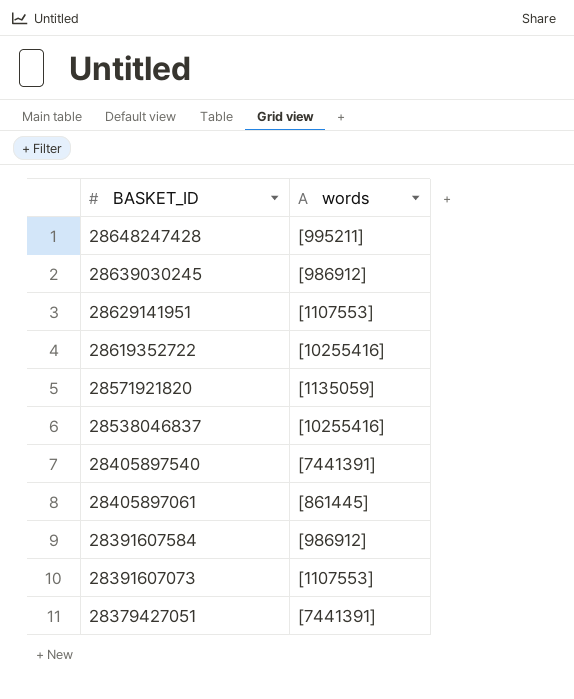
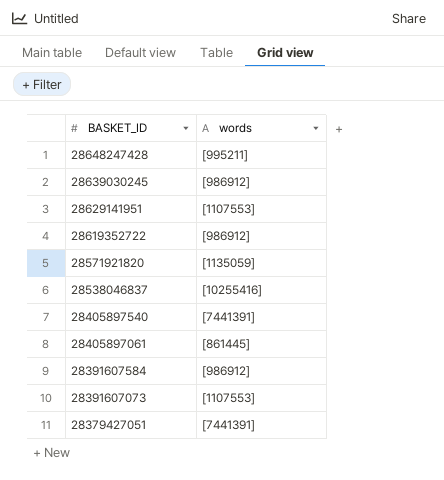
28619352722 | words: [10255416] -> [986912]

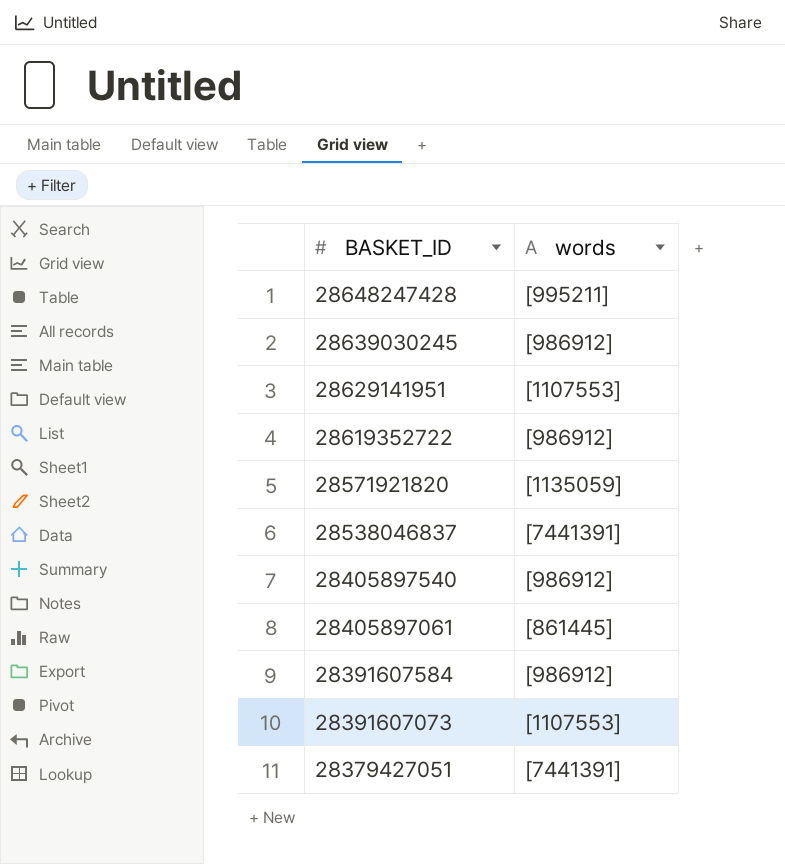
28538046837 | words: [10255416] -> [7441391]
28405897540 | words: [7441391] -> [986912]

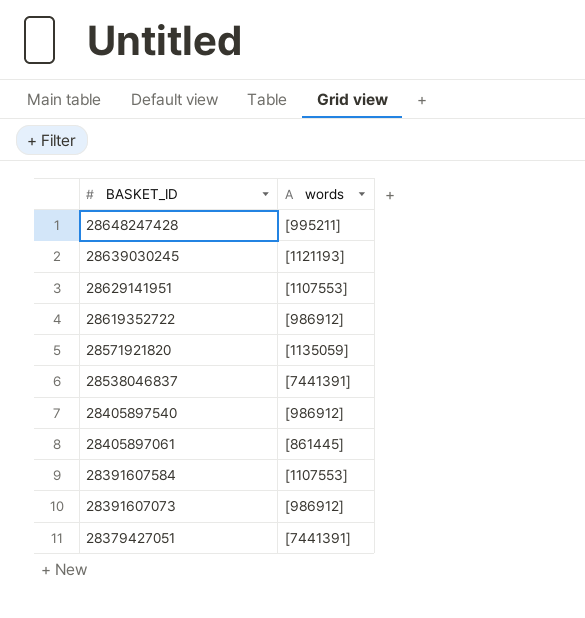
28639030245 | words: [986912] -> [1121193]
28391607584 | words: [986912] -> [1107553]
28391607073 | words: [1107553] -> [986912]

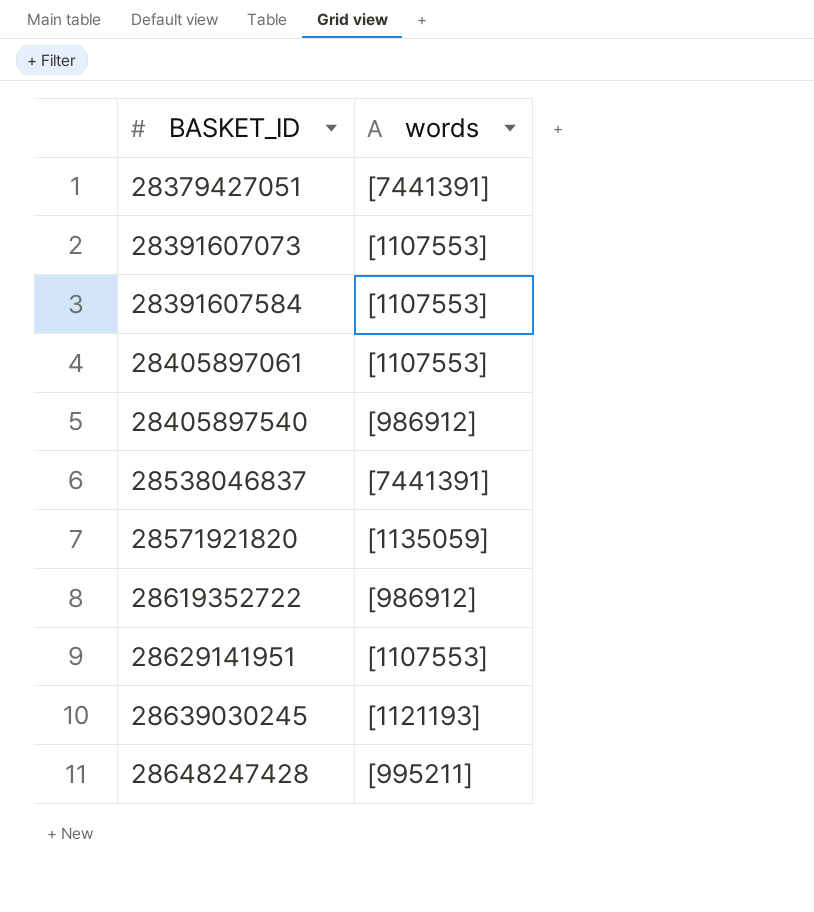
row order: BASKET_ID descending -> BASKET_ID ascending
28391607073 | words: [986912] -> [1107553]
28405897061 | words: [861445] -> [1107553]

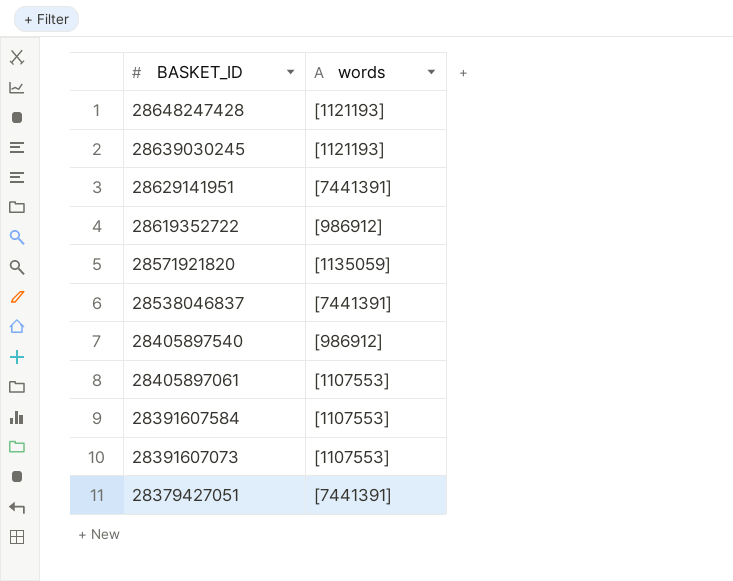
row order: BASKET_ID ascending -> BASKET_ID descending
28648247428 | words: [995211] -> [1121193]
28629141951 | words: [1107553] -> [7441391]

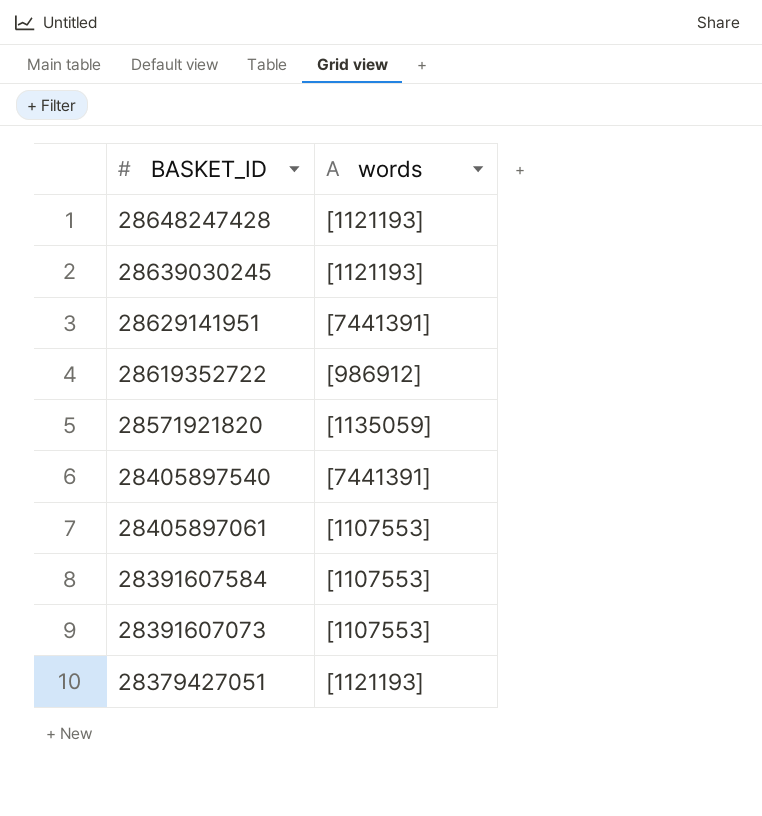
row 28538046837: [7441391] -> none
28405897540 | words: [986912] -> [7441391]
28379427051 | words: [7441391] -> [1121193]

